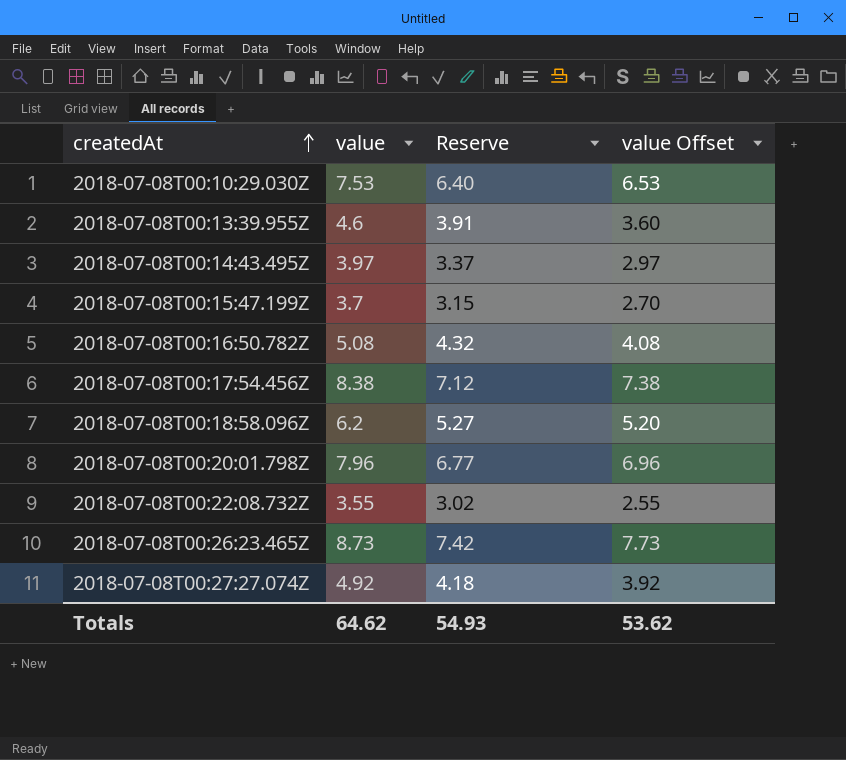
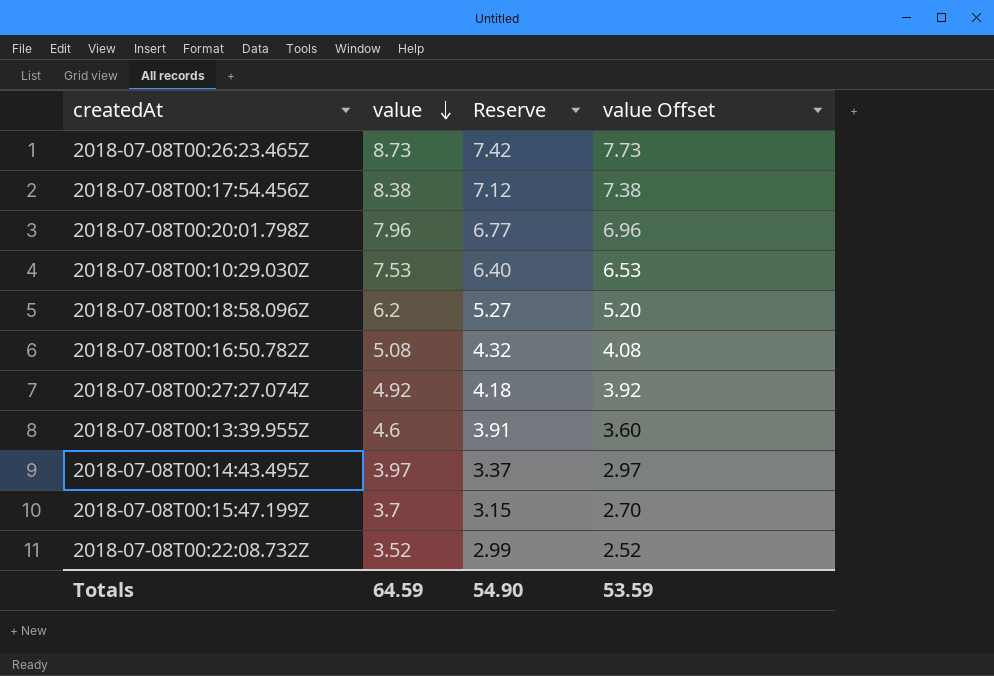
row order: createdAt ascending -> value descending
2018-07-08T00:22:08.732Z | value: 3.55 -> 3.52
2018-07-08T00:22:08.732Z | Reserve: 3.02 -> 2.99
2018-07-08T00:22:08.732Z | value Offset: 2.55 -> 2.52
Totals | value: 64.62 -> 64.59
Totals | Reserve: 54.93 -> 54.90
Totals | value Offset: 53.62 -> 53.59

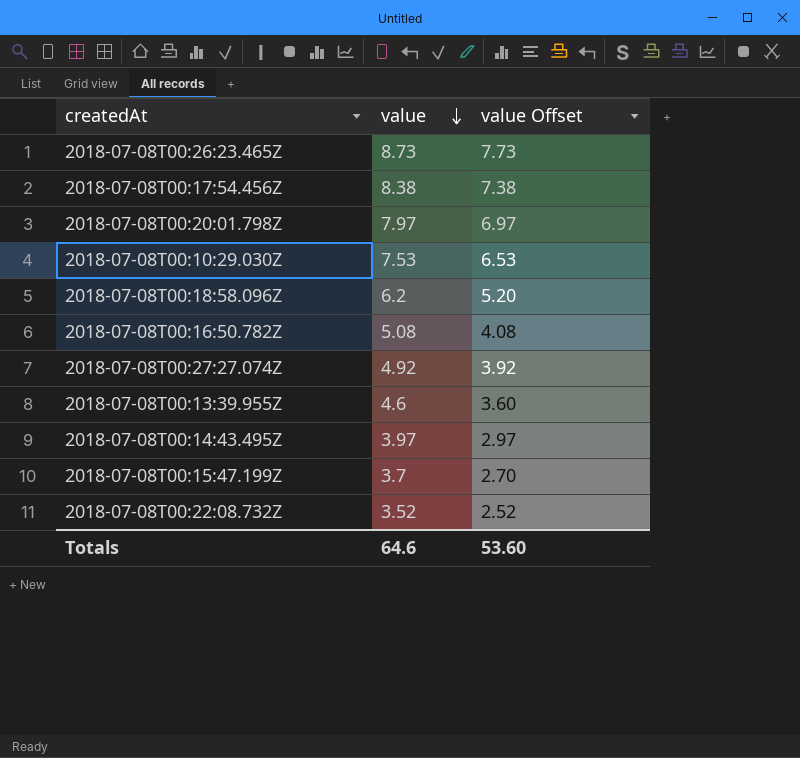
column Reserve | formula: [value] * 0.85 -> none
2018-07-08T00:20:01.798Z | value: 7.96 -> 7.97
2018-07-08T00:20:01.798Z | value Offset: 6.96 -> 6.97
Totals | value: 64.59 -> 64.6
Totals | value Offset: 53.59 -> 53.60

